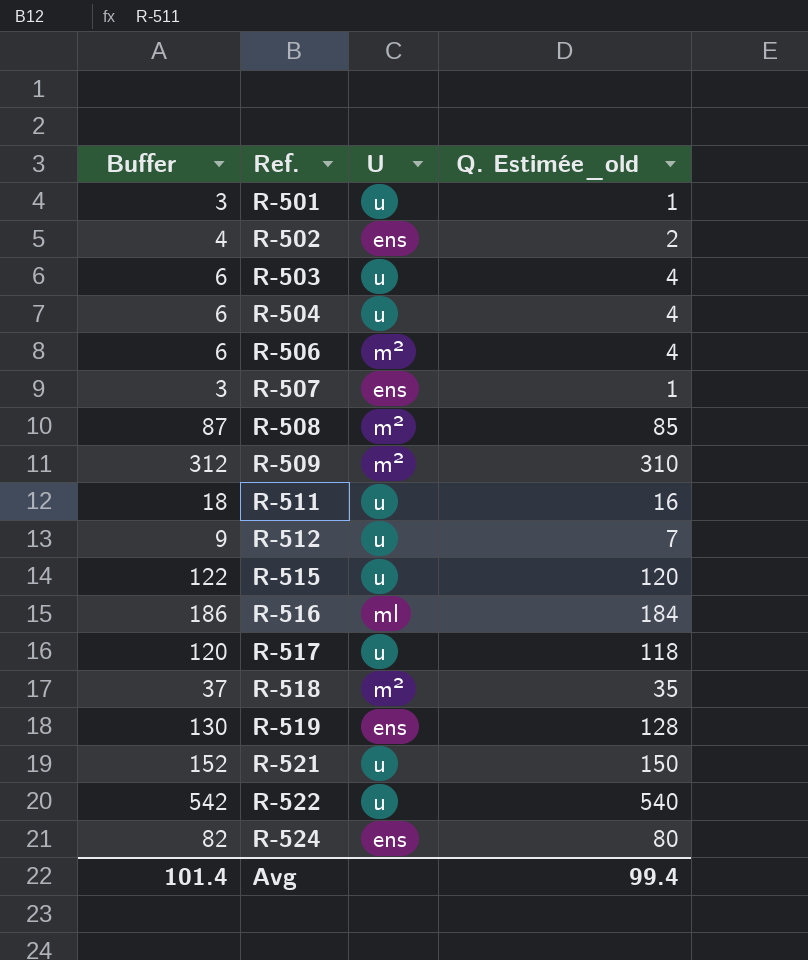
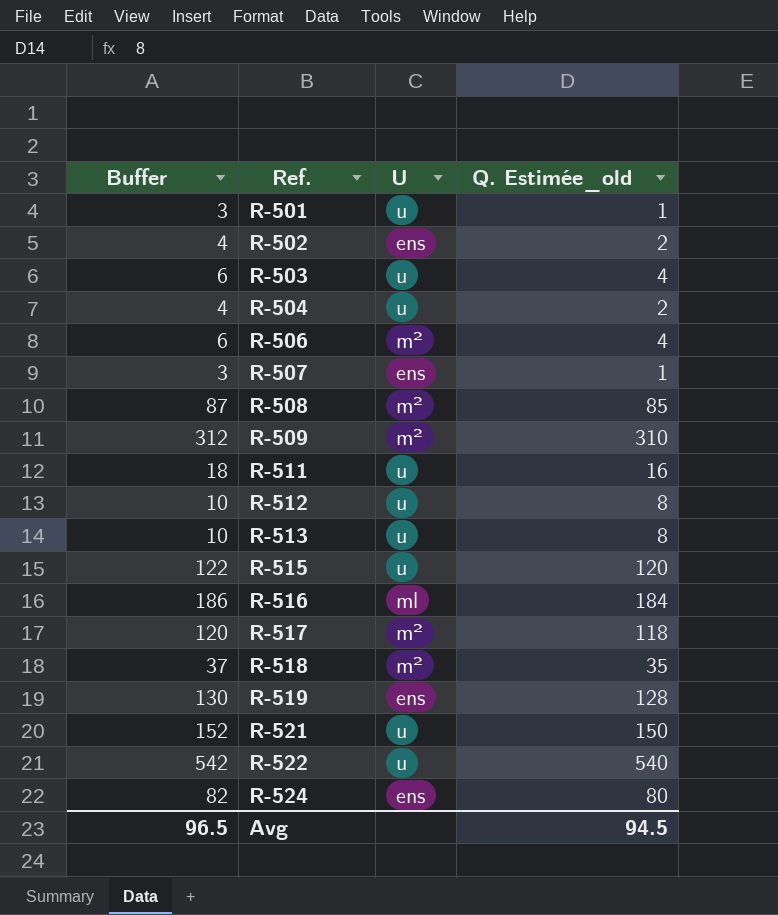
R-504 | Buffer: 6 -> 4
R-504 | Q. Estimée_old: 4 -> 2
R-512 | Buffer: 9 -> 10
R-512 | Q. Estimée_old: 7 -> 8
row R-513: none -> 10 | u | 8
R-517 | U: u -> m²
Avg | Buffer: 101.4 -> 96.5
Avg | Q. Estimée_old: 99.4 -> 94.5

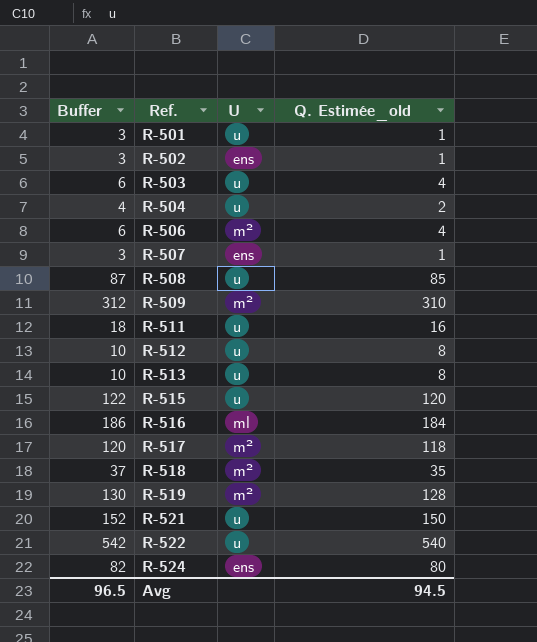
R-502 | Buffer: 4 -> 3
R-502 | Q. Estimée_old: 2 -> 1
R-508 | U: m² -> u
R-519 | U: ens -> m²

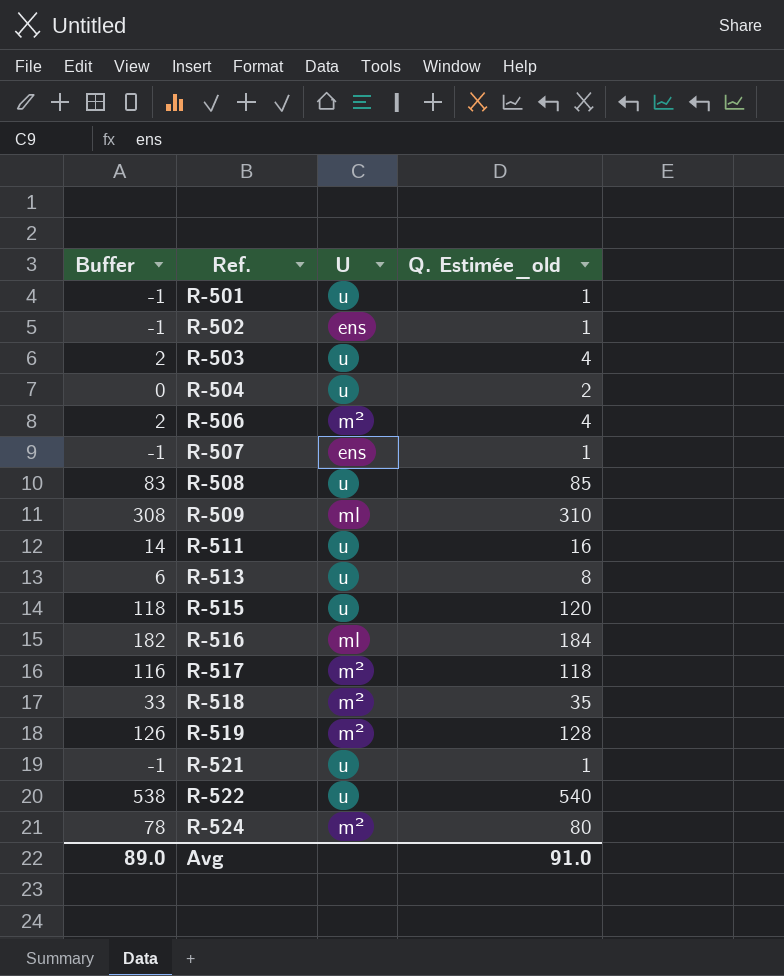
column Buffer | formula: [Q. Estimée_old] + 2 -> [Q. Estimée_old] - 2
row R-512: 10 | u | 8 -> none
R-509 | U: m² -> ml
R-521 | Q. Estimée_old: 150 -> 1
R-524 | U: ens -> m²
Avg | Buffer: 96.5 -> 89.0
Avg | Q. Estimée_old: 94.5 -> 91.0

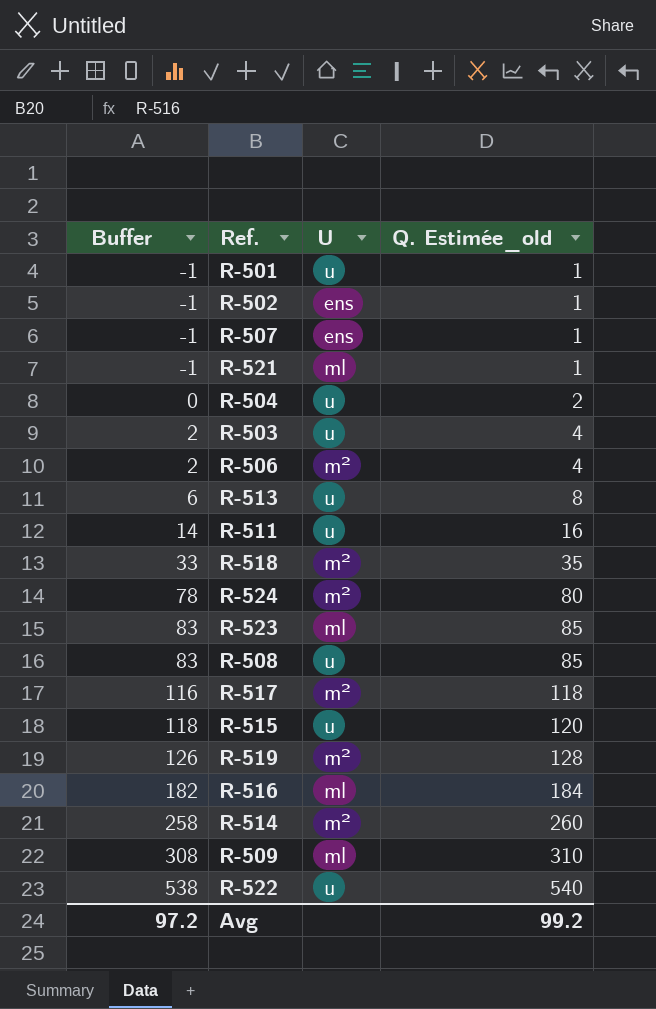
row order: Ref. ascending -> Buffer ascending
R-521 | U: u -> ml
row R-523: none -> 83 | ml | 85
row R-514: none -> 258 | m² | 260
Avg | Buffer: 89.0 -> 97.2
Avg | Q. Estimée_old: 91.0 -> 99.2

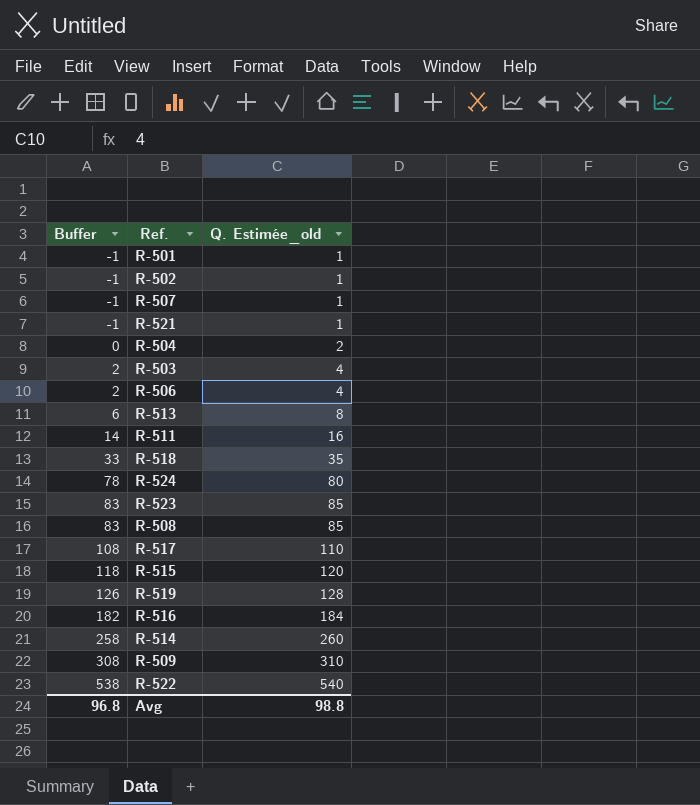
column U | position: 3 -> none
R-517 | Buffer: 116 -> 108
R-517 | Q. Estimée_old: 118 -> 110
Avg | Buffer: 97.2 -> 96.8
Avg | Q. Estimée_old: 99.2 -> 98.8

